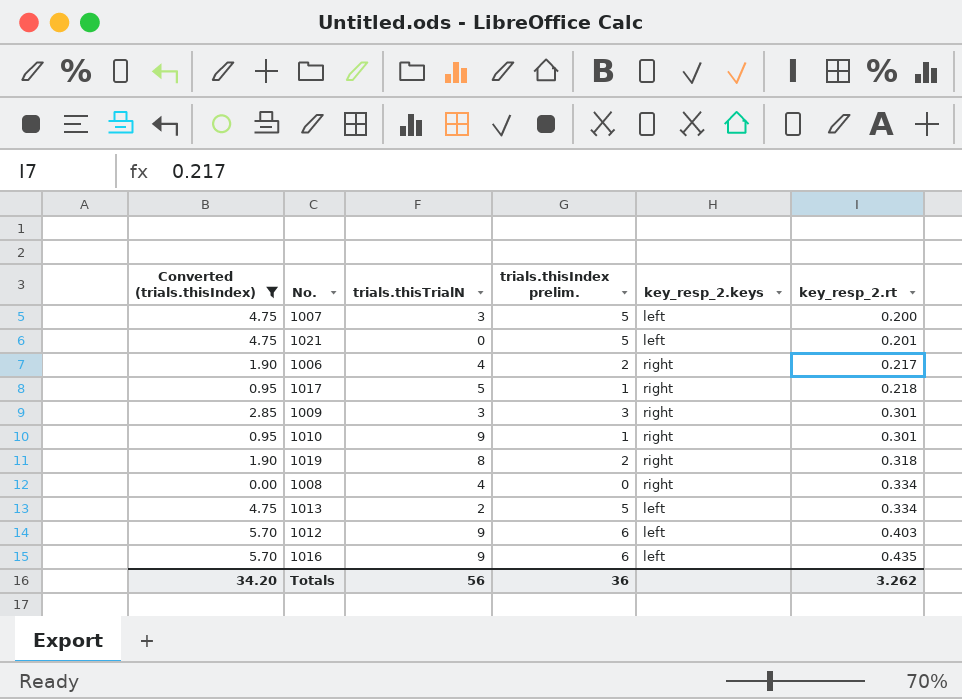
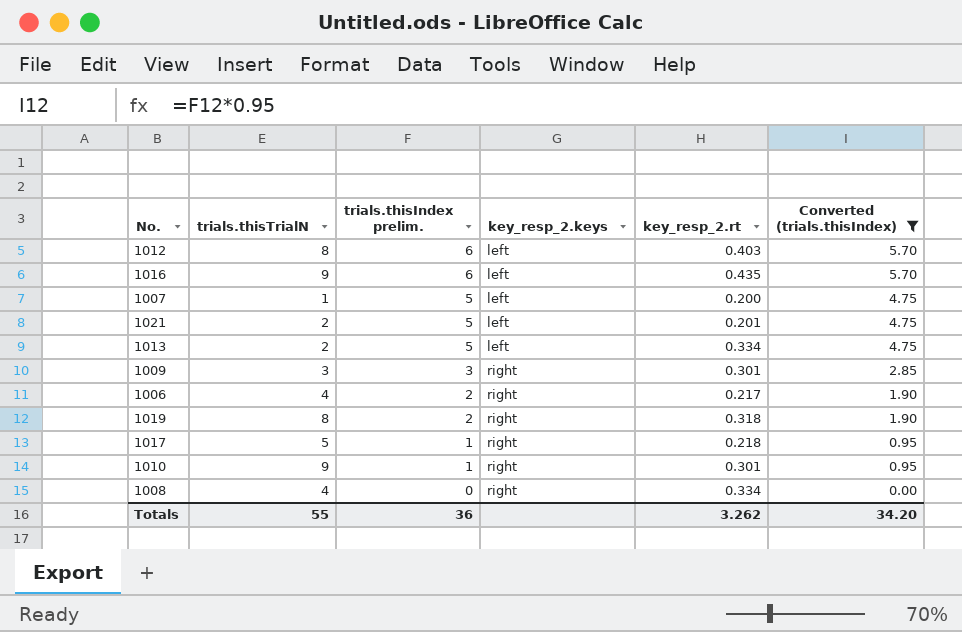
row order: key_resp_2.rt ascending -> trials.thisIndex prelim. descending
column Converted (trials.thisIndex) | position: 1 -> 6
1012 | trials.thisTrialN: 9 -> 8
1007 | trials.thisTrialN: 3 -> 1
1021 | trials.thisTrialN: 0 -> 2
Totals | trials.thisTrialN: 56 -> 55

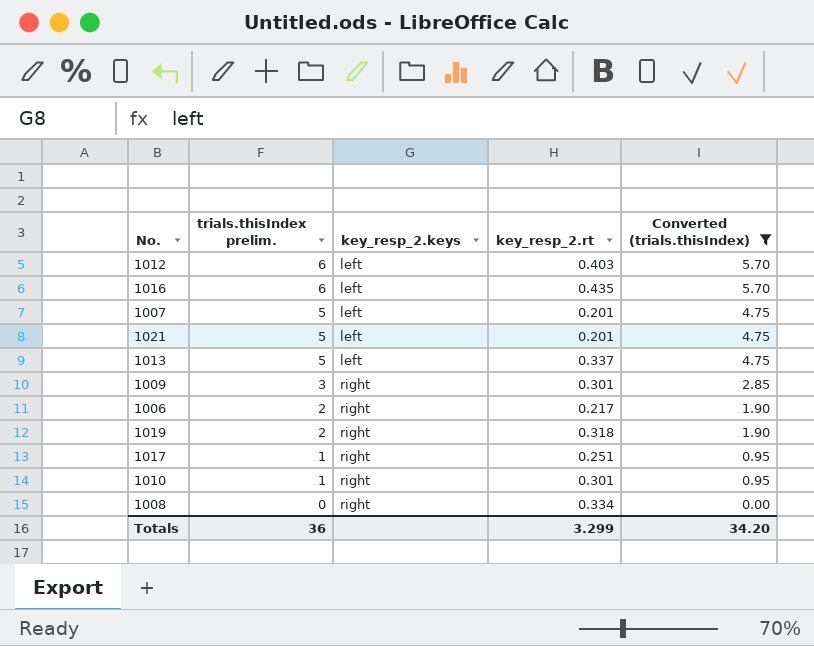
column trials.thisTrialN | position: 2 -> none
1007 | key_resp_2.rt: 0.200 -> 0.201
1013 | key_resp_2.rt: 0.334 -> 0.337
1017 | key_resp_2.rt: 0.218 -> 0.251
Totals | key_resp_2.rt: 3.262 -> 3.299

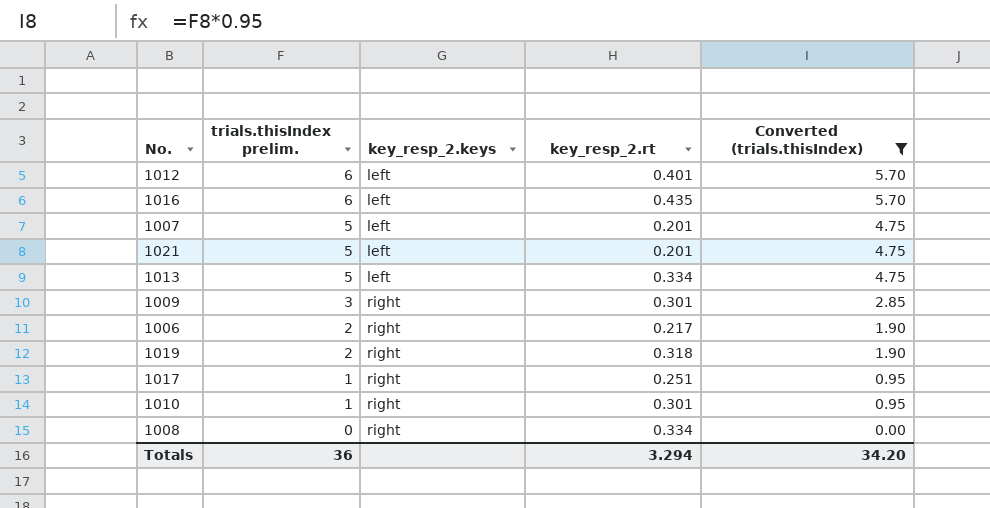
1012 | key_resp_2.rt: 0.403 -> 0.401
1013 | key_resp_2.rt: 0.337 -> 0.334
Totals | key_resp_2.rt: 3.299 -> 3.294

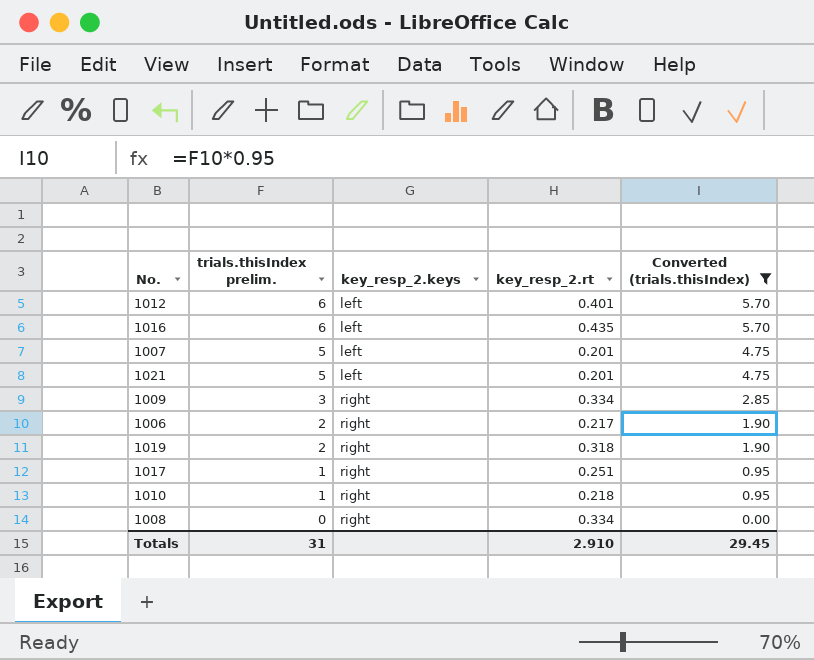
row 1013: 5 | left | 0.334 | 4.75 -> none
1009 | key_resp_2.rt: 0.301 -> 0.334
1010 | key_resp_2.rt: 0.301 -> 0.218
Totals | trials.thisIndex prelim.: 36 -> 31
Totals | key_resp_2.rt: 3.294 -> 2.910
Totals | Converted (trials.thisIndex): 34.20 -> 29.45

